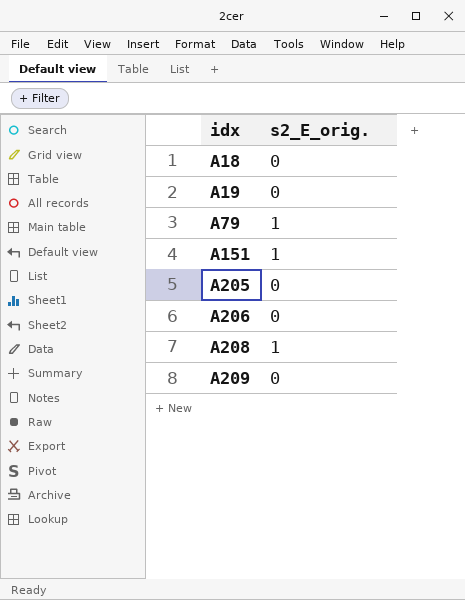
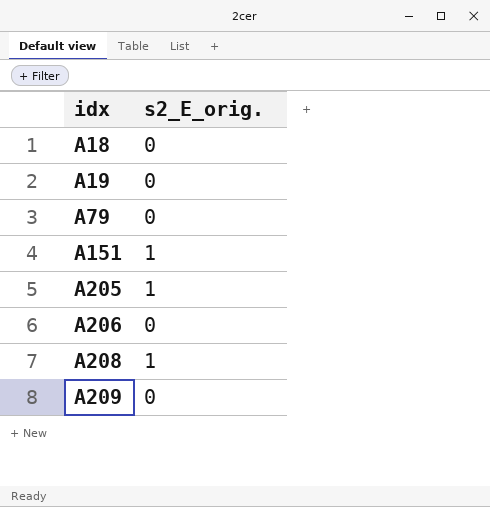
A79 | s2_E_orig.: 1 -> 0
A205 | s2_E_orig.: 0 -> 1

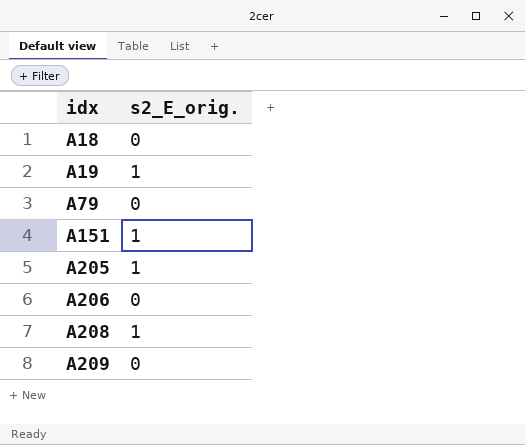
A19 | s2_E_orig.: 0 -> 1

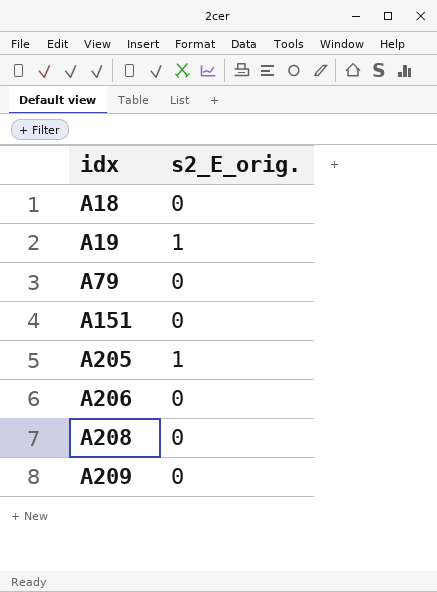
A151 | s2_E_orig.: 1 -> 0
A208 | s2_E_orig.: 1 -> 0

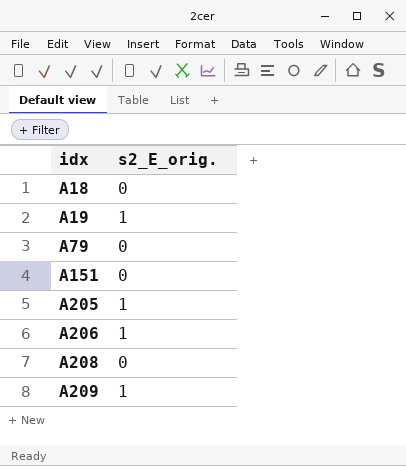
A206 | s2_E_orig.: 0 -> 1
A209 | s2_E_orig.: 0 -> 1

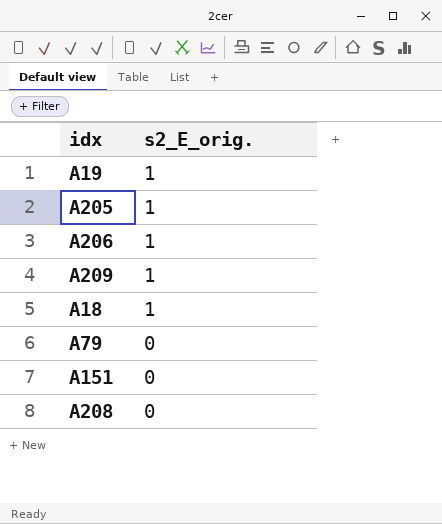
row order: idx ascending -> s2_E_orig. descending
A18 | s2_E_orig.: 0 -> 1

